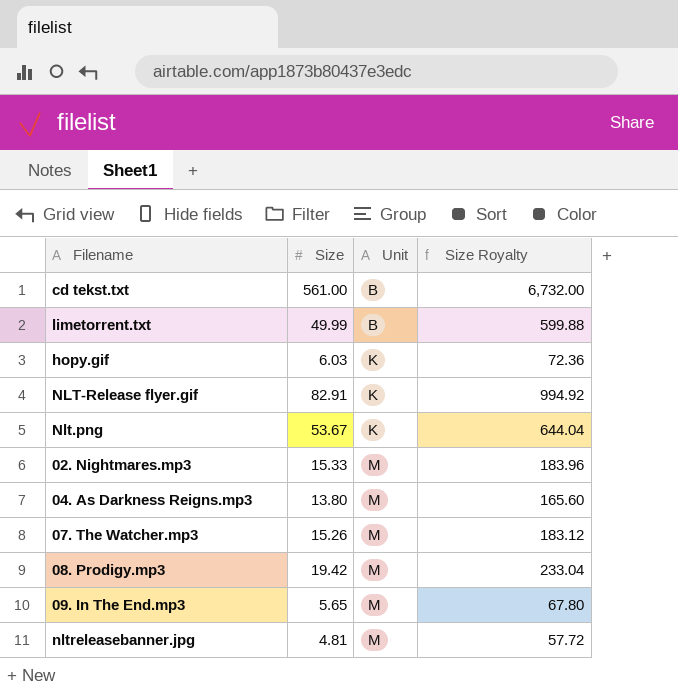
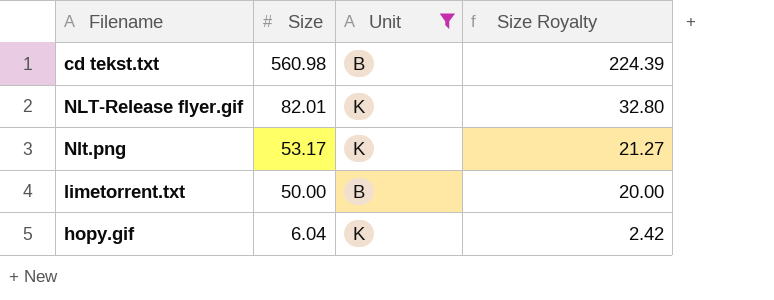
filter: none -> Unit != M
row order: Unit ascending -> Size descending
column Size Royalty | formula: [Size] * 12 -> [Size] * 0.4
cd tekst.txt | Size: 561.00 -> 560.98
NLT-Release flyer.gif | Size: 82.91 -> 82.01
Nlt.png | Size: 53.67 -> 53.17
limetorrent.txt | Size: 49.99 -> 50.00
hopy.gif | Size: 6.03 -> 6.04

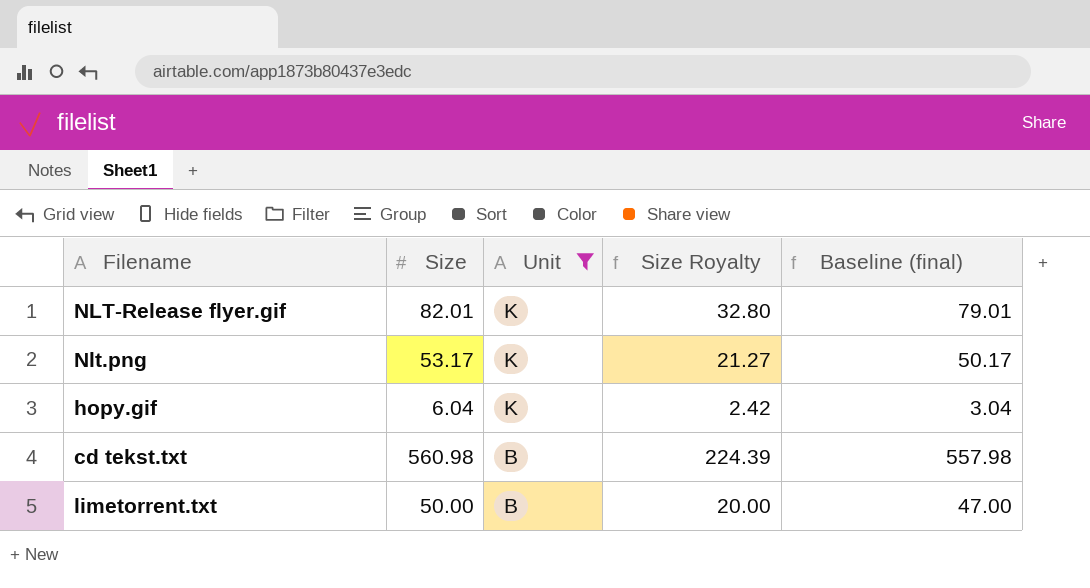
row order: Size descending -> Unit descending
column Baseline (final) | formula: none -> [Size] - 3

